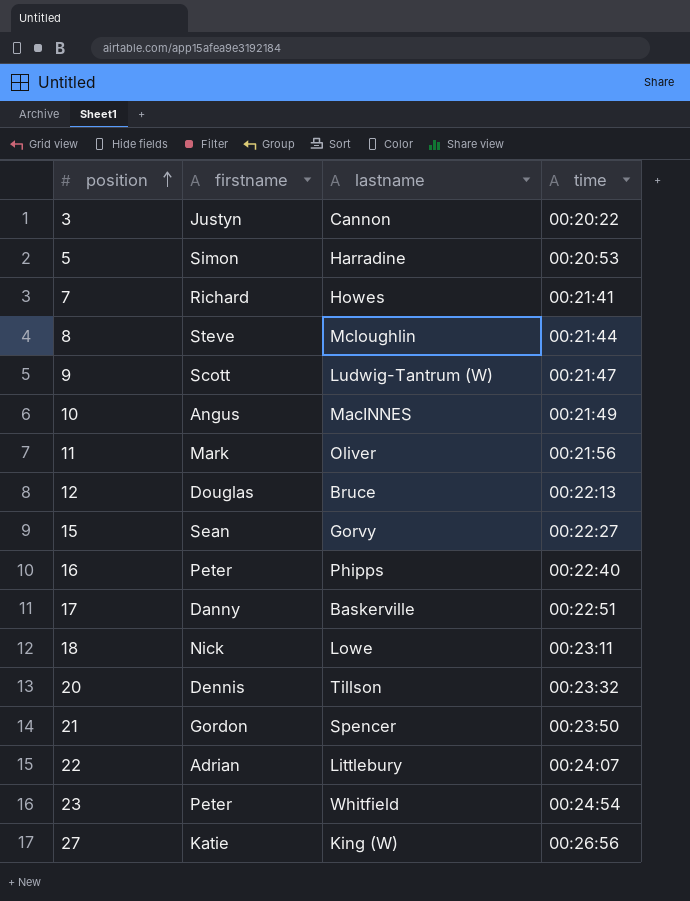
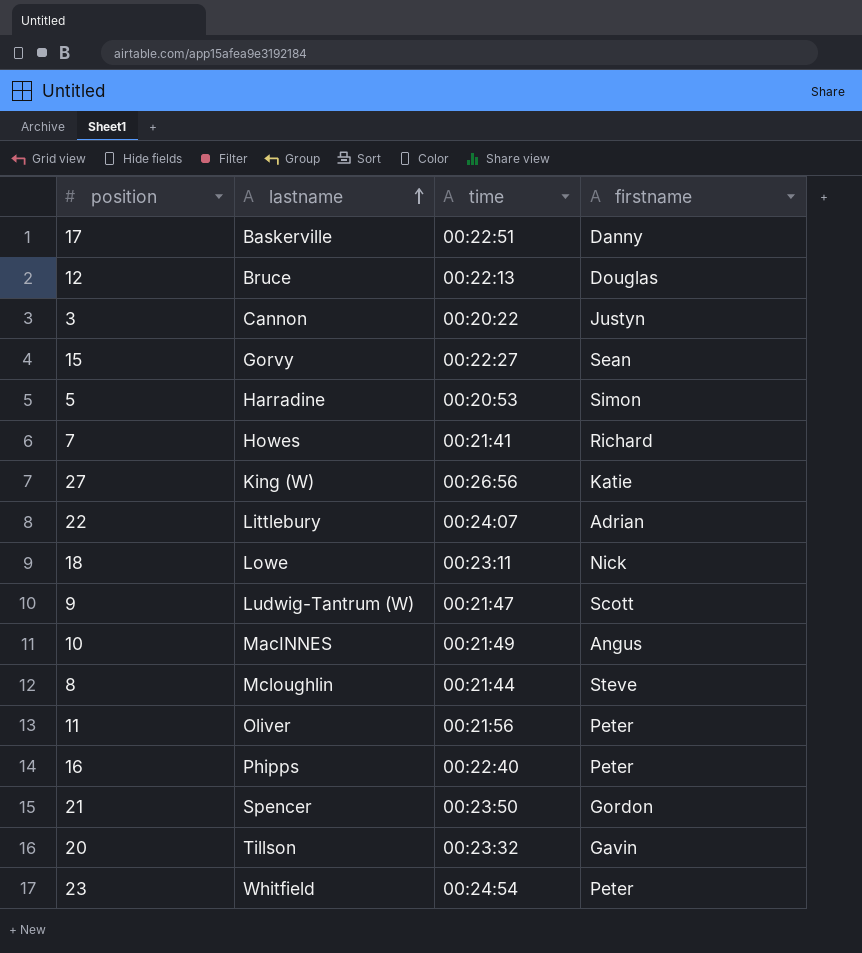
row order: position ascending -> lastname ascending
column firstname | position: 2 -> 4
11 | firstname: Mark -> Peter
20 | firstname: Dennis -> Gavin

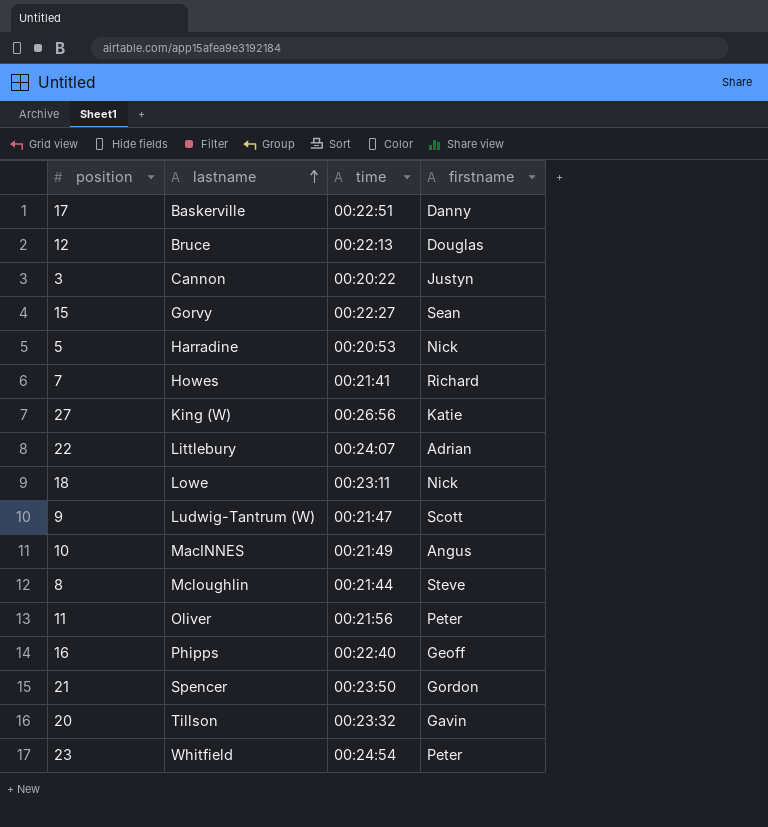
5 | firstname: Simon -> Nick
16 | firstname: Peter -> Geoff

